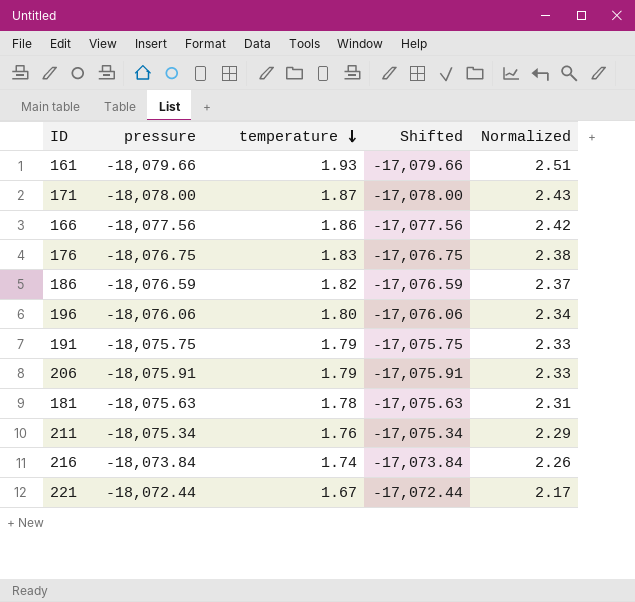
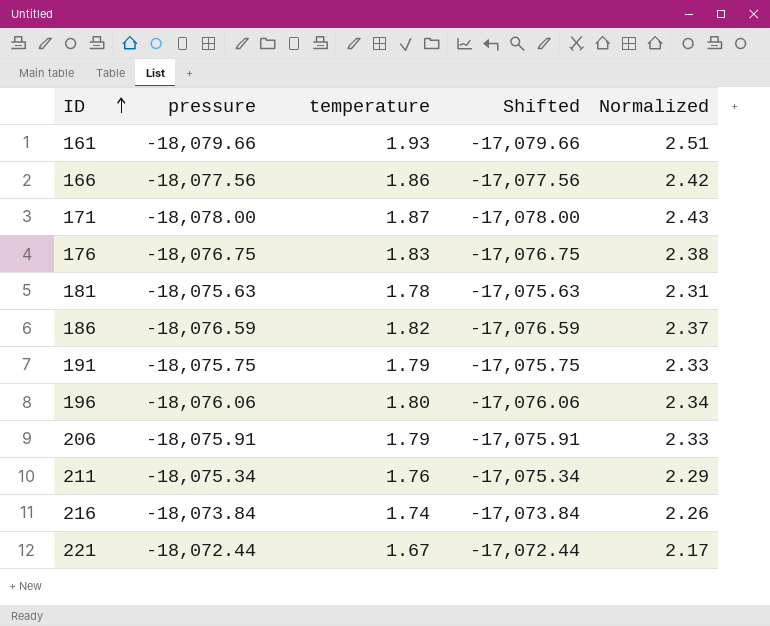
row order: temperature descending -> ID ascending

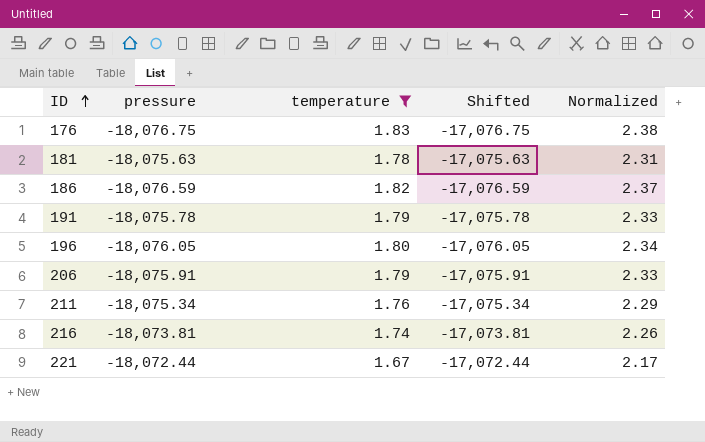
filter: none -> temperature <= 1.83
191 | pressure: -18,075.75 -> -18,075.78
191 | Shifted: -17,075.75 -> -17,075.78
196 | pressure: -18,076.06 -> -18,076.05
196 | Shifted: -17,076.06 -> -17,076.05
216 | pressure: -18,073.84 -> -18,073.81
216 | Shifted: -17,073.84 -> -17,073.81

